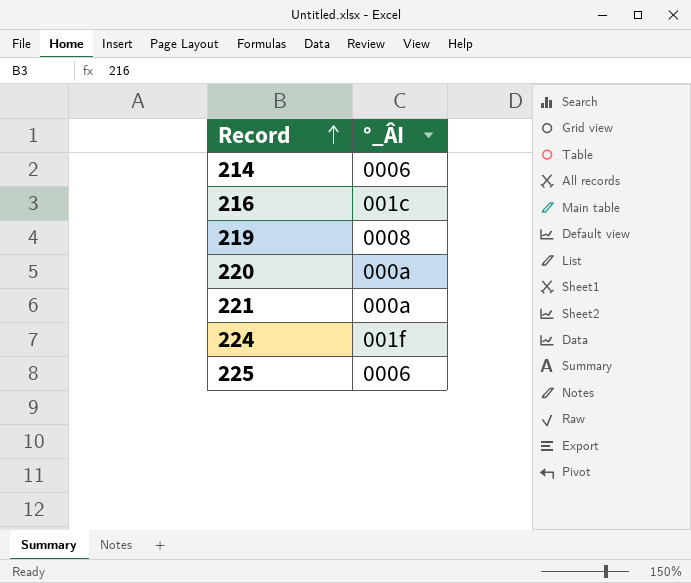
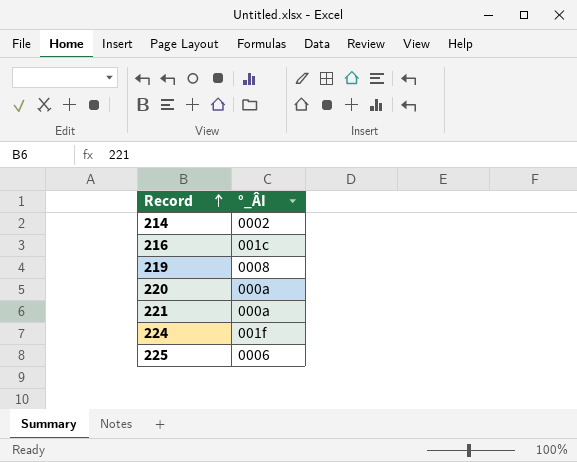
214 | °_ÂI: 0006 -> 0002

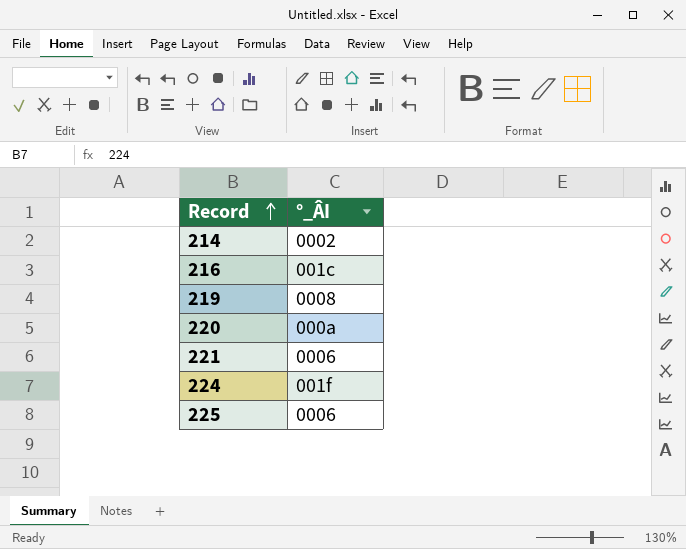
221 | °_ÂI: 000a -> 0006

